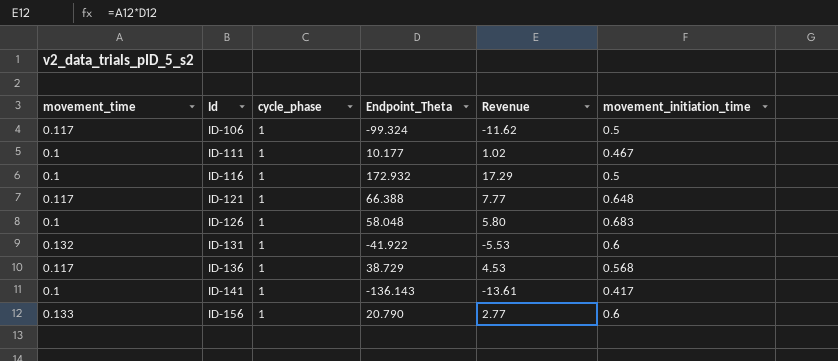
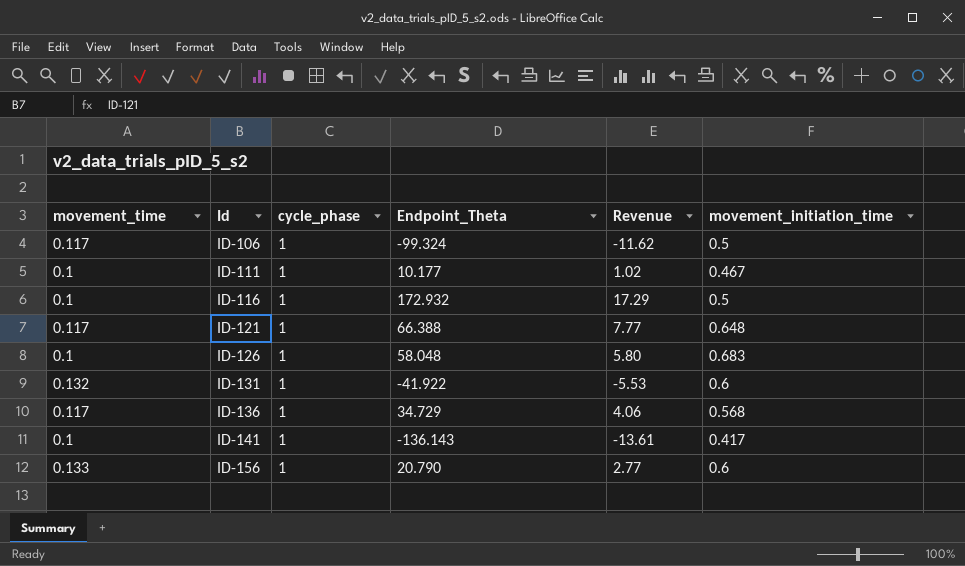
ID-136 | Endpoint_Theta: 38.729 -> 34.729
ID-136 | Revenue: 4.53 -> 4.06

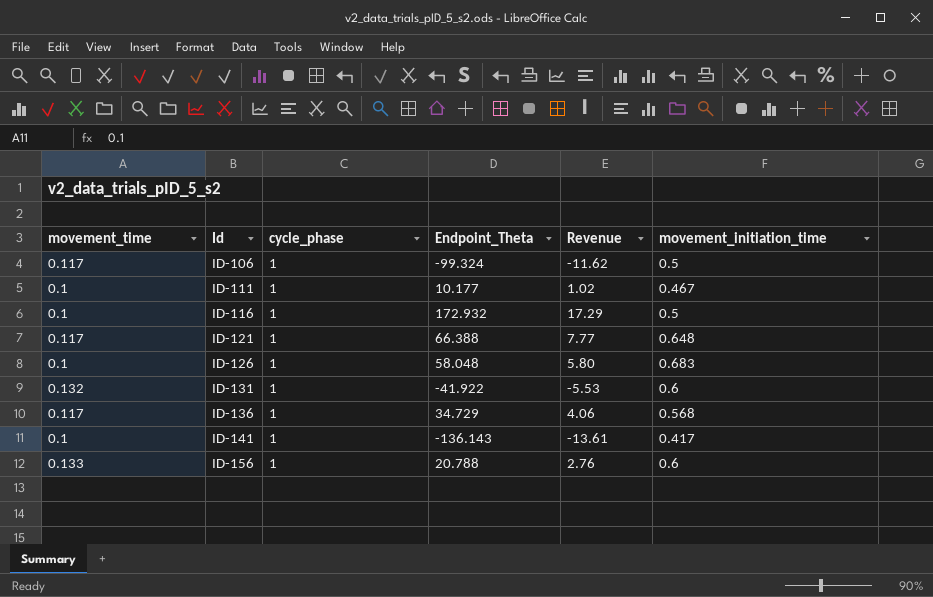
ID-156 | Endpoint_Theta: 20.790 -> 20.788
ID-156 | Revenue: 2.77 -> 2.76

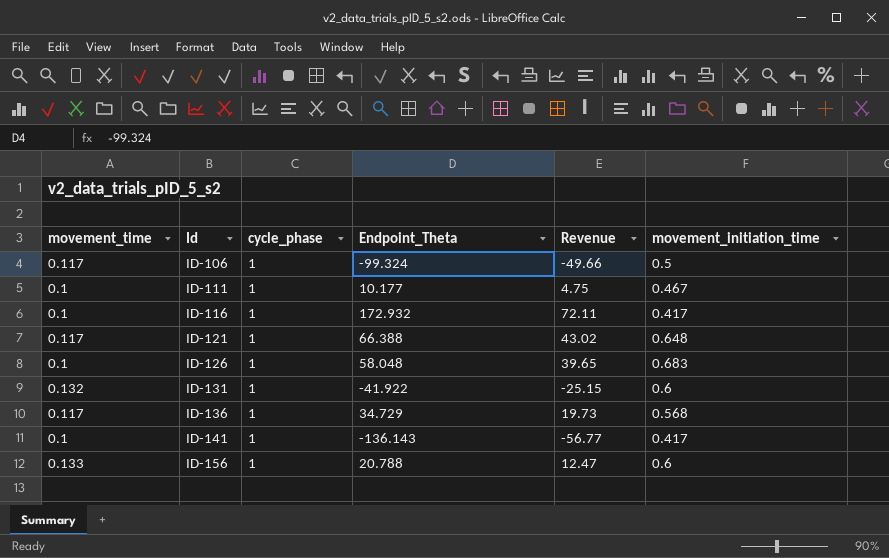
column Revenue | formula: [movement_time] * [Endpoint_Theta] -> [Endpoint_Theta] * [movement_initiation_time]
ID-116 | movement_initiation_time: 0.5 -> 0.417

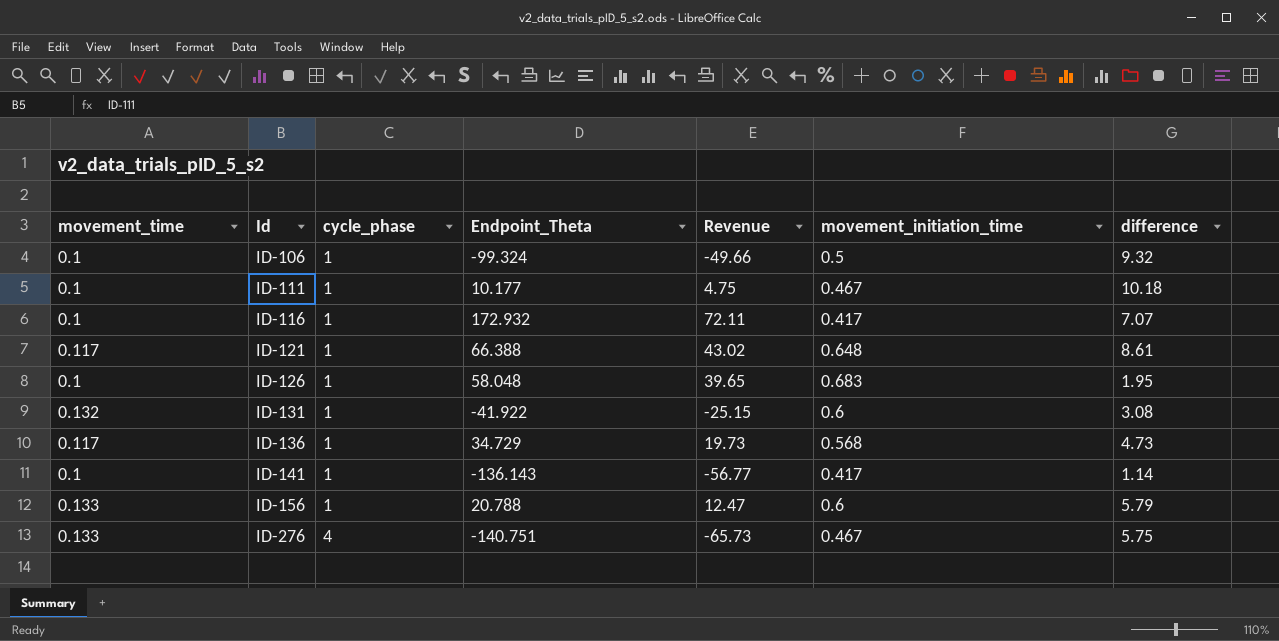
column difference | position: none -> 7
ID-106 | movement_time: 0.117 -> 0.1
row ID-276: none -> 0.133 | 4 | -140.751 | -65.73 | 0.467 | 5.75

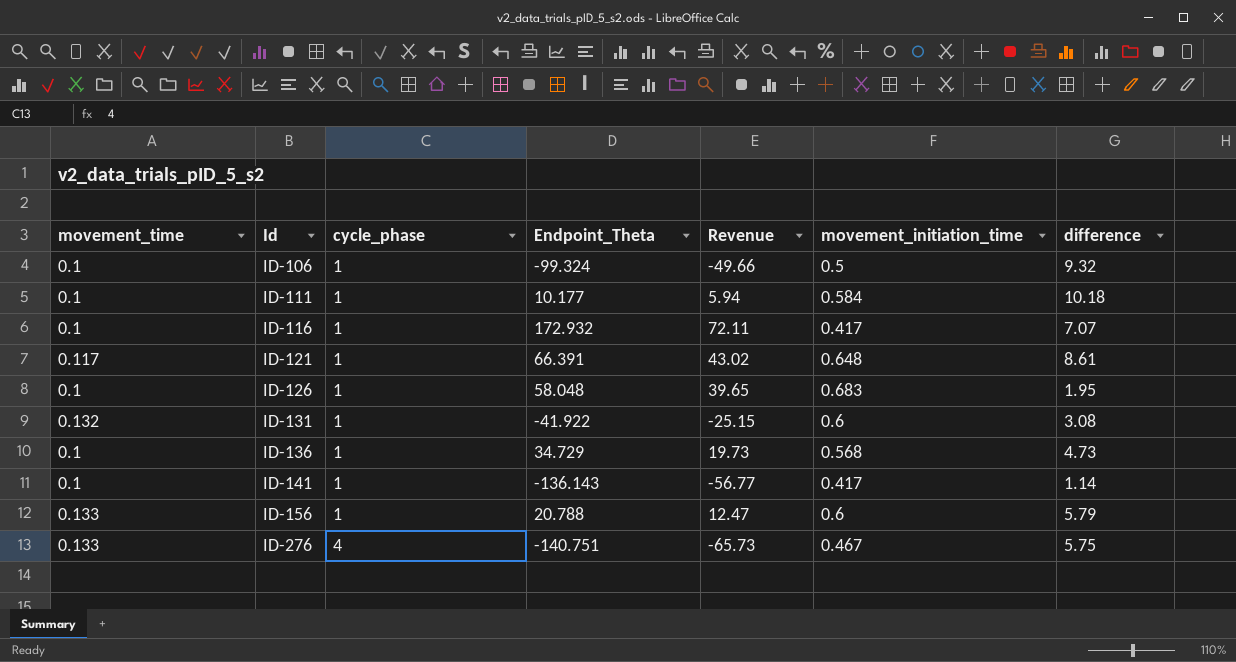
ID-111 | Revenue: 4.75 -> 5.94
ID-111 | movement_initiation_time: 0.467 -> 0.584
ID-121 | Endpoint_Theta: 66.388 -> 66.391
ID-136 | movement_time: 0.117 -> 0.1

